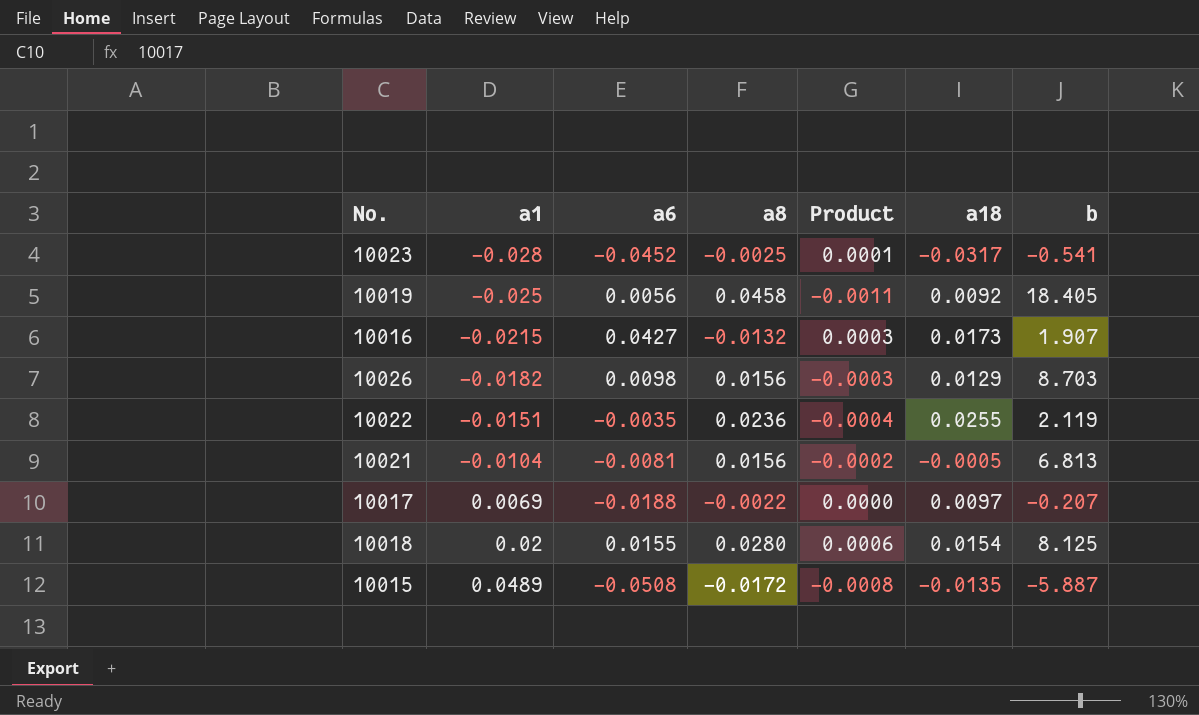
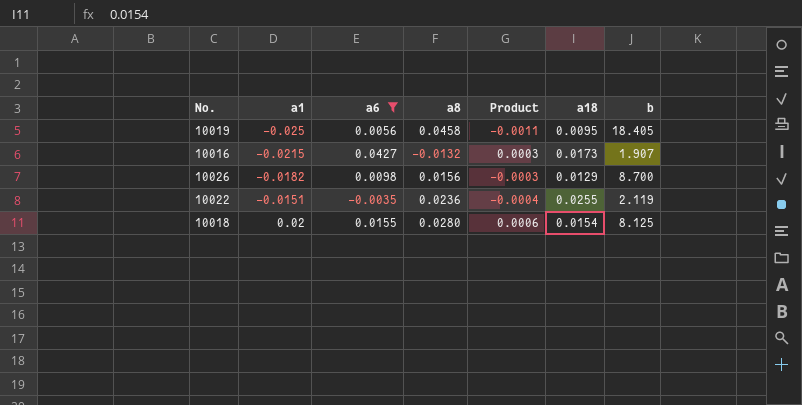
filter: none -> a6 >= -0.0035
10019 | a18: 0.0092 -> 0.0095
10026 | b: 8.703 -> 8.700

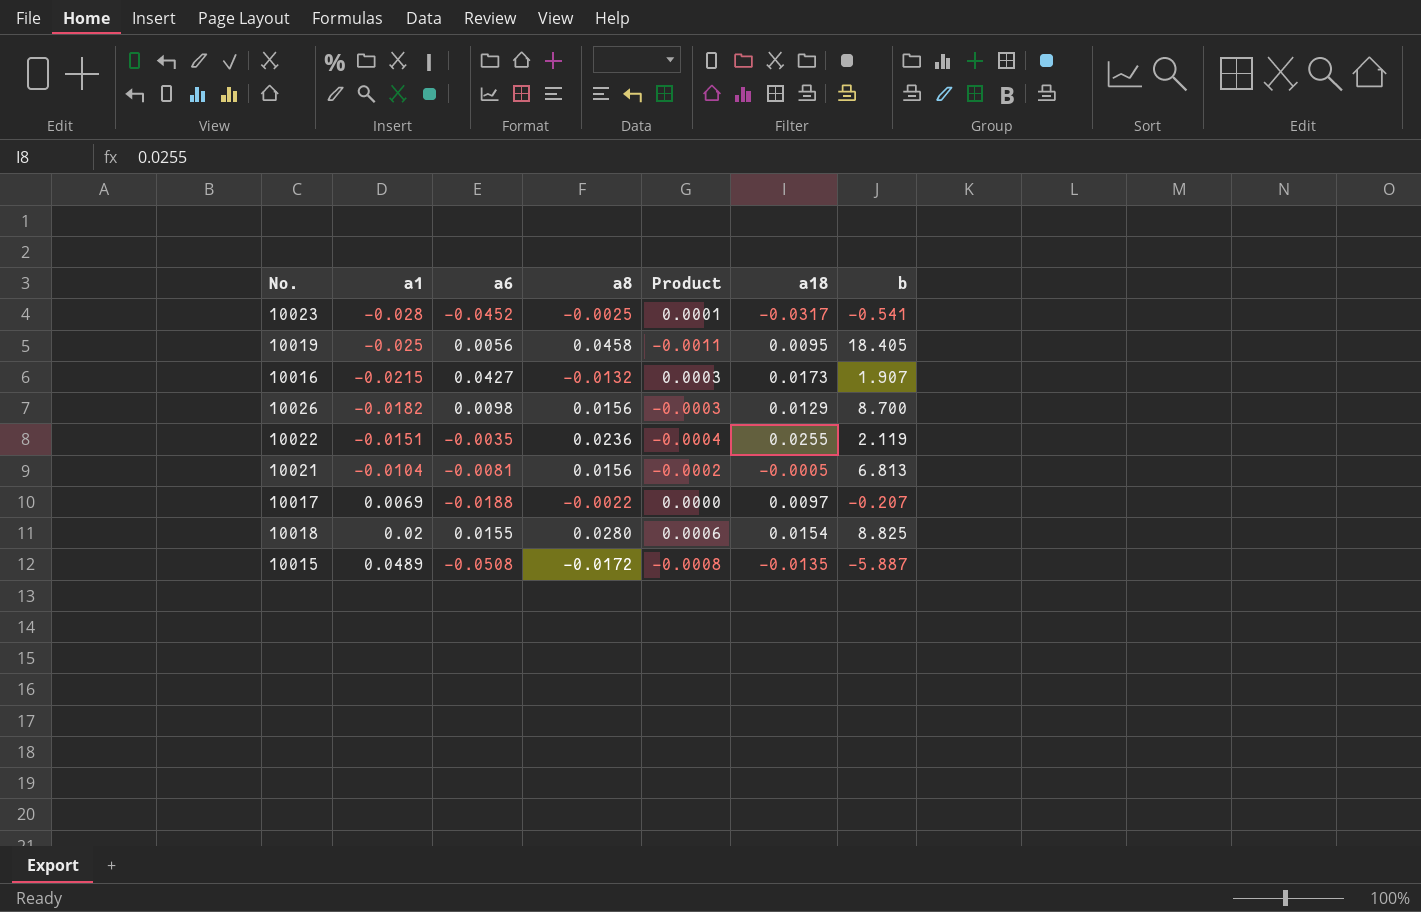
filter: a6 >= -0.0035 -> none
10018 | b: 8.125 -> 8.825

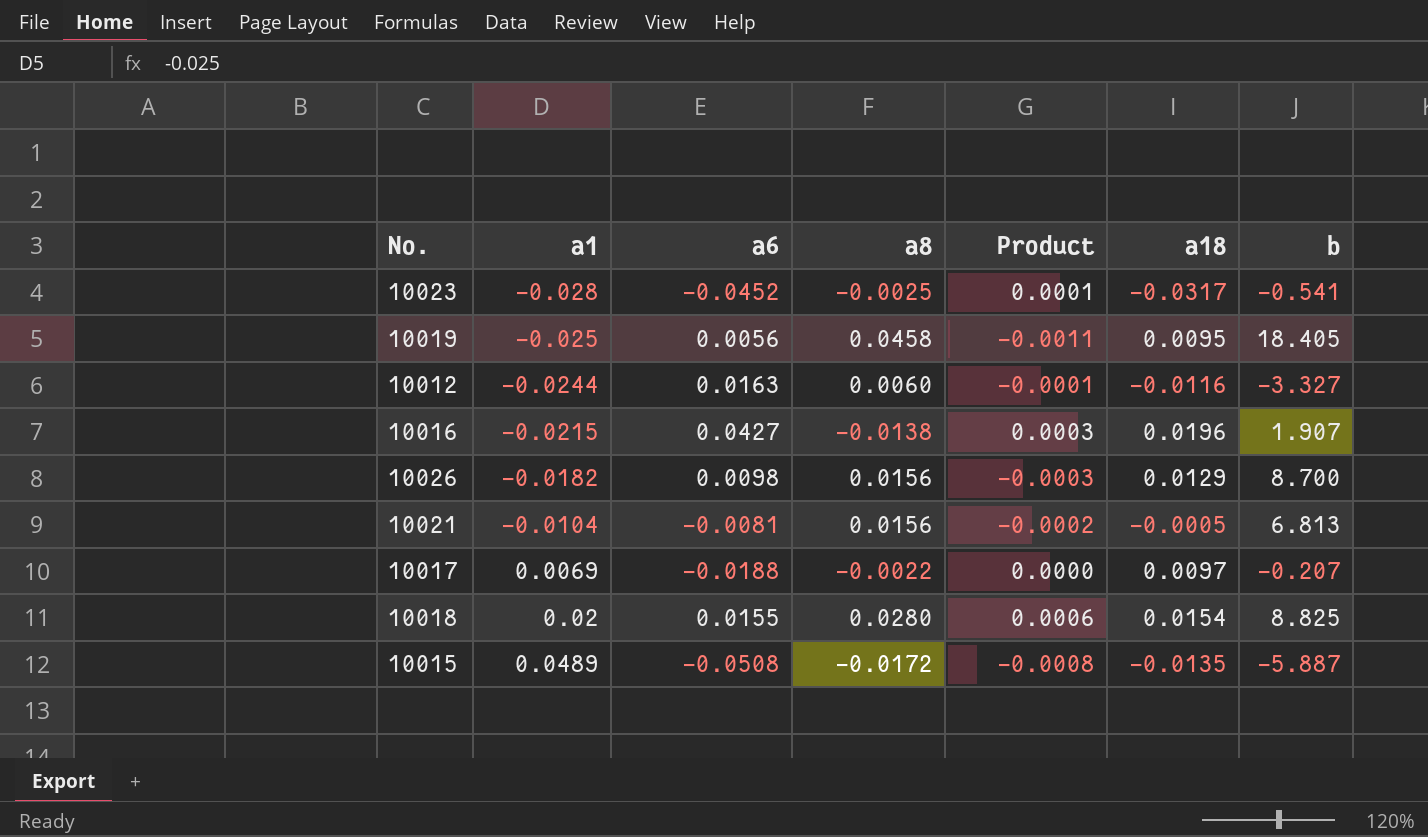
row 10022: -0.0151 | -0.0035 | 0.0236 | -0.0004 | 0.0255 | 2.119 -> none
row 10012: none -> -0.0244 | 0.0163 | 0.0060 | -0.0001 | -0.0116 | -3.327
10016 | a8: -0.0132 -> -0.0138
10016 | a18: 0.0173 -> 0.0196

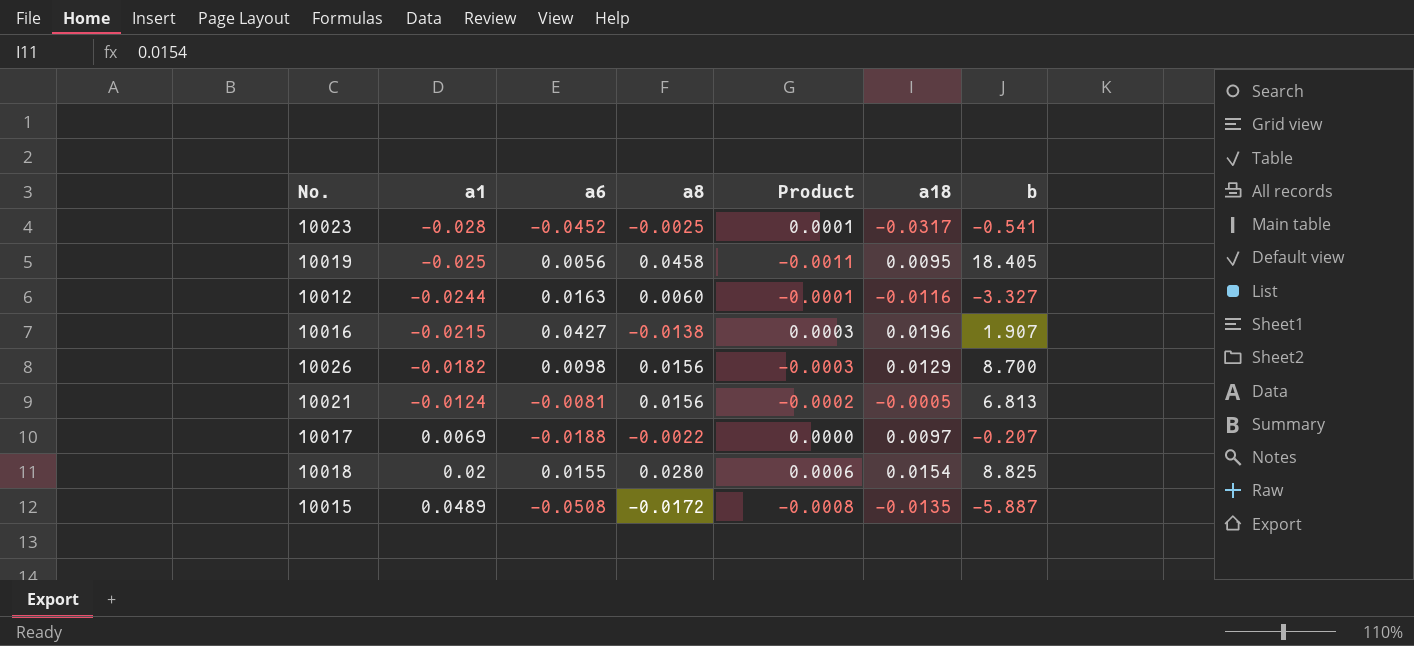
10021 | a1: -0.0104 -> -0.0124

